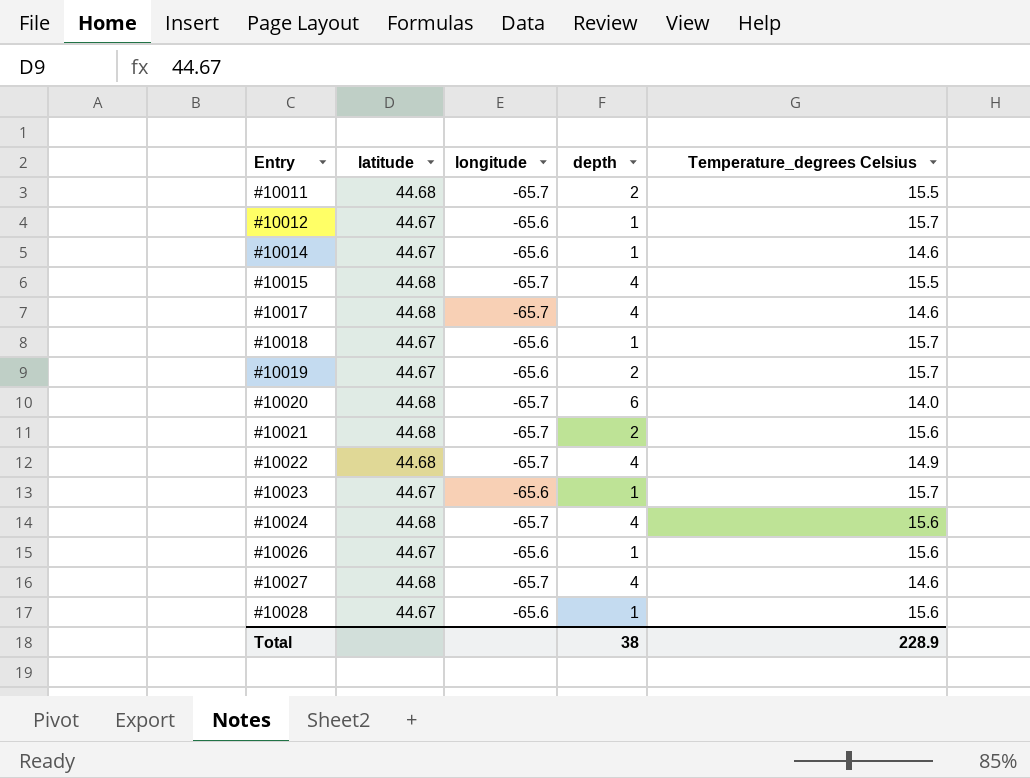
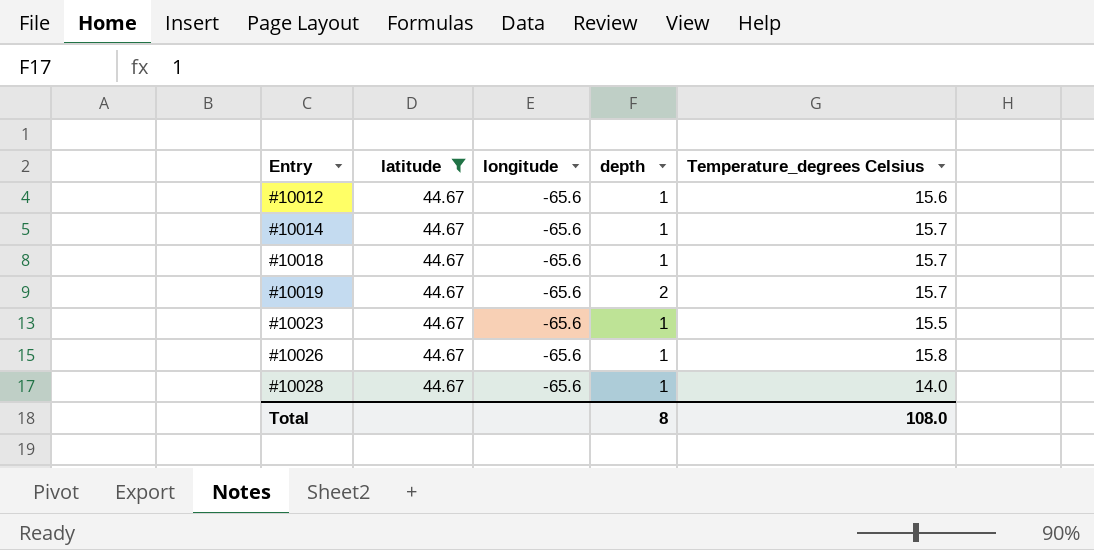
filter: none -> latitude = 44.67
#10012 | Temperature_degrees Celsius: 15.7 -> 15.6
#10014 | Temperature_degrees Celsius: 14.6 -> 15.7
#10023 | Temperature_degrees Celsius: 15.7 -> 15.5
#10026 | Temperature_degrees Celsius: 15.6 -> 15.8
#10028 | Temperature_degrees Celsius: 15.6 -> 14.0
Total | depth: 38 -> 8
Total | Temperature_degrees Celsius: 228.9 -> 108.0

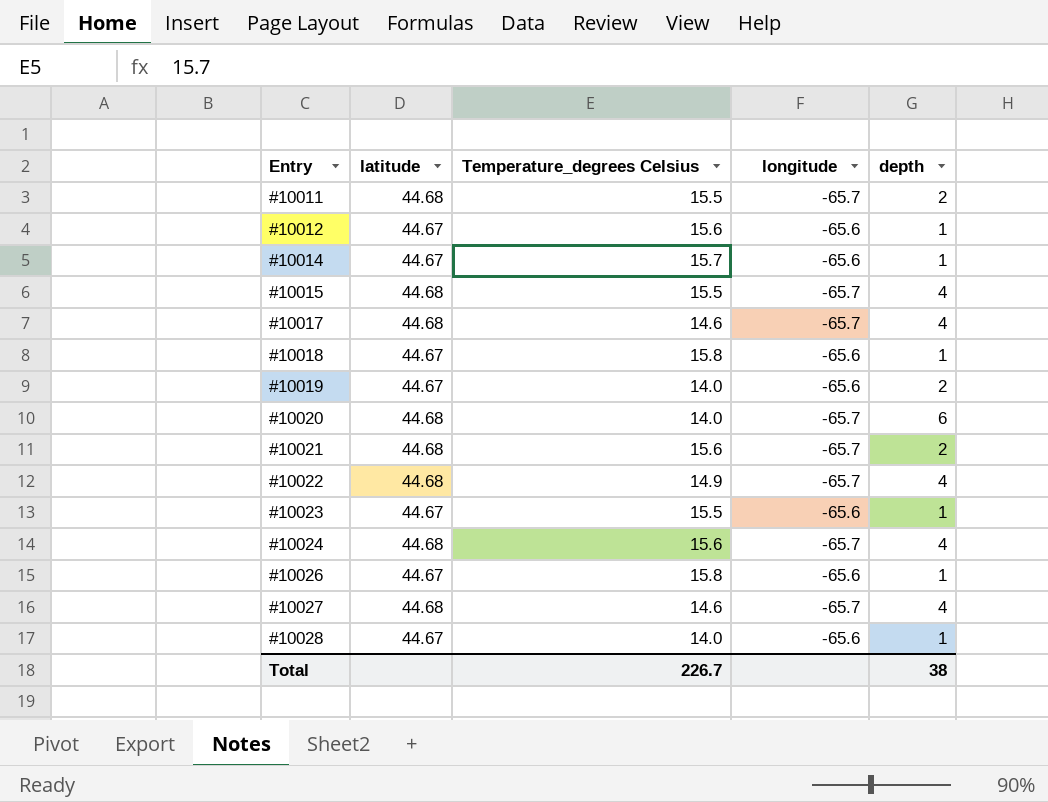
filter: latitude = 44.67 -> none
column Temperature_degrees Celsius | position: 5 -> 3
#10018 | Temperature_degrees Celsius: 15.7 -> 15.8
#10019 | Temperature_degrees Celsius: 15.7 -> 14.0
Total | Temperature_degrees Celsius: 108.0 -> 226.7
Total | depth: 8 -> 38

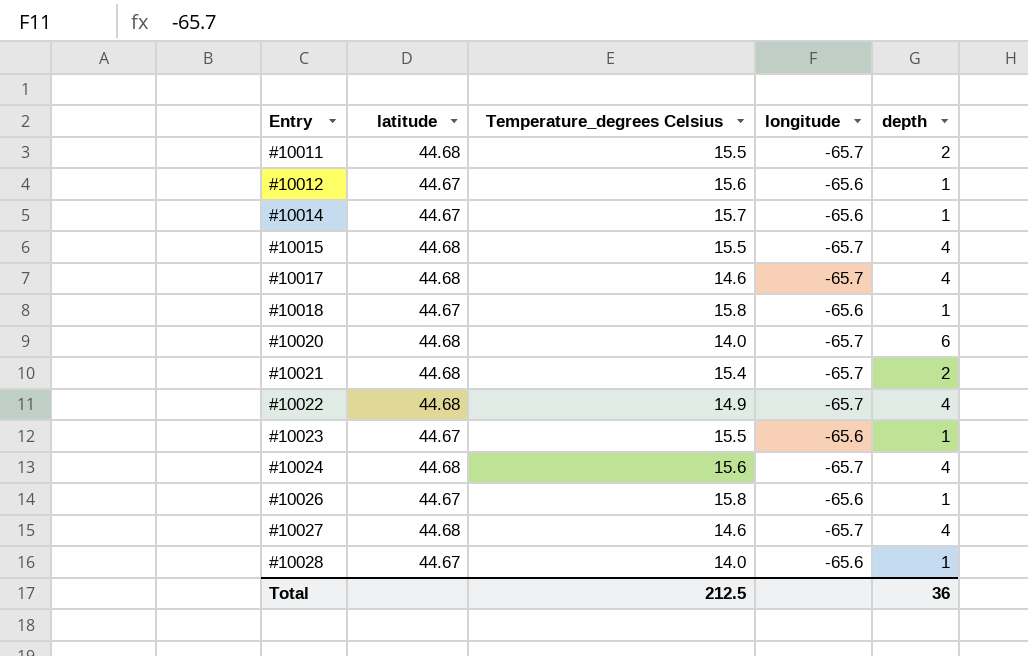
row #10019: 44.67 | 14.0 | -65.6 | 2 -> none
#10021 | Temperature_degrees Celsius: 15.6 -> 15.4
Total | Temperature_degrees Celsius: 226.7 -> 212.5
Total | depth: 38 -> 36

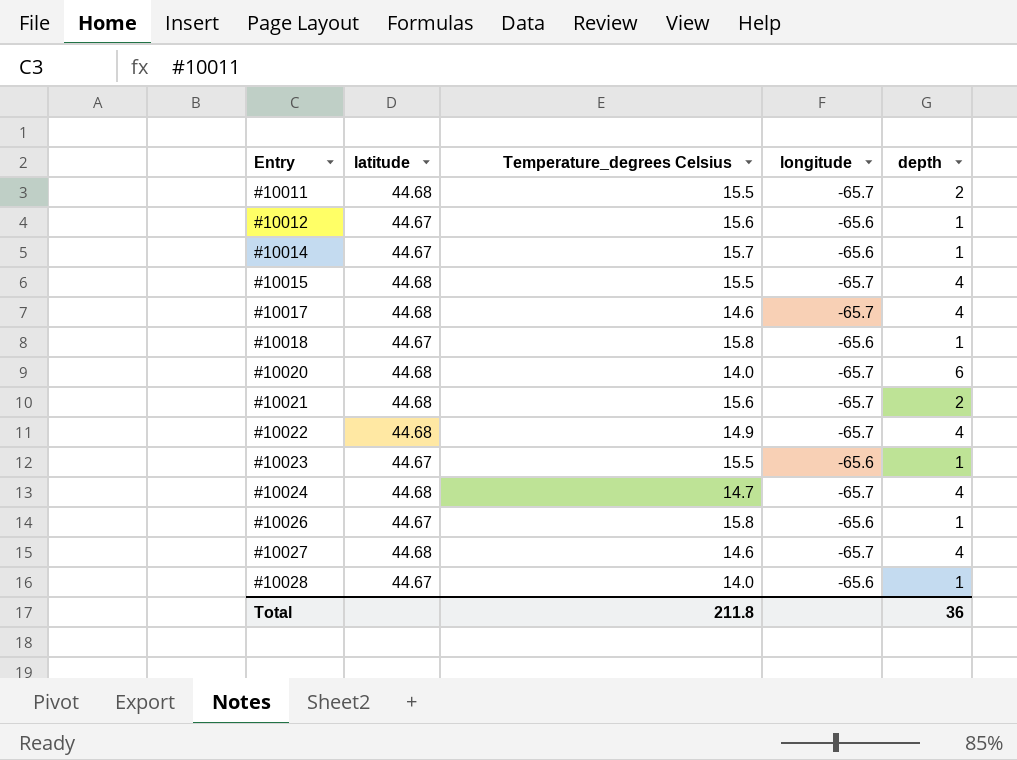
#10021 | Temperature_degrees Celsius: 15.4 -> 15.6
#10024 | Temperature_degrees Celsius: 15.6 -> 14.7
Total | Temperature_degrees Celsius: 212.5 -> 211.8

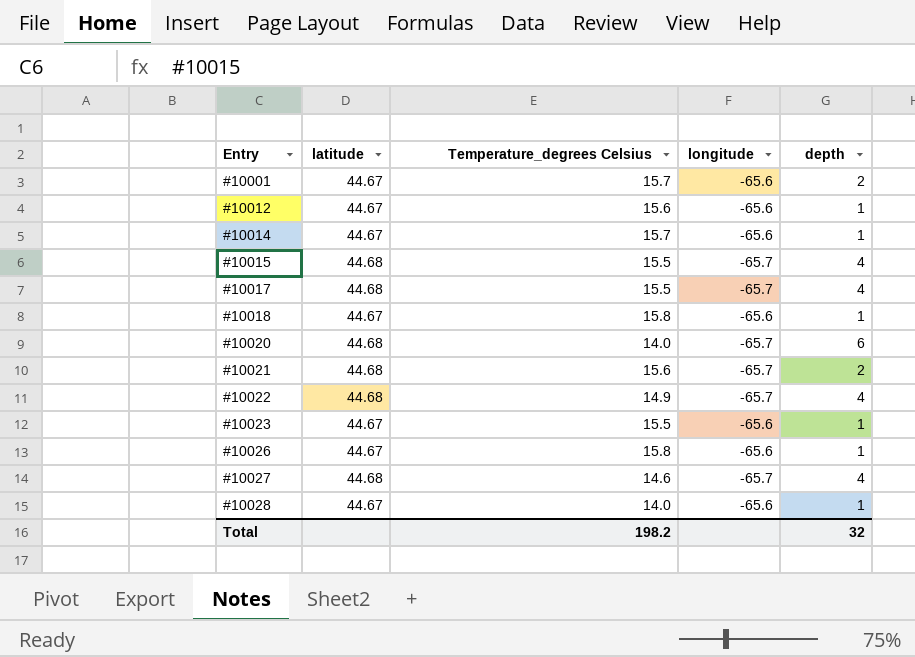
row #10011: 44.68 | 15.5 | -65.7 | 2 -> none
row #10024: 44.68 | 14.7 | -65.7 | 4 -> none
row #10001: none -> 44.67 | 15.7 | -65.6 | 2
#10017 | Temperature_degrees Celsius: 14.6 -> 15.5
Total | Temperature_degrees Celsius: 211.8 -> 198.2
Total | depth: 36 -> 32

